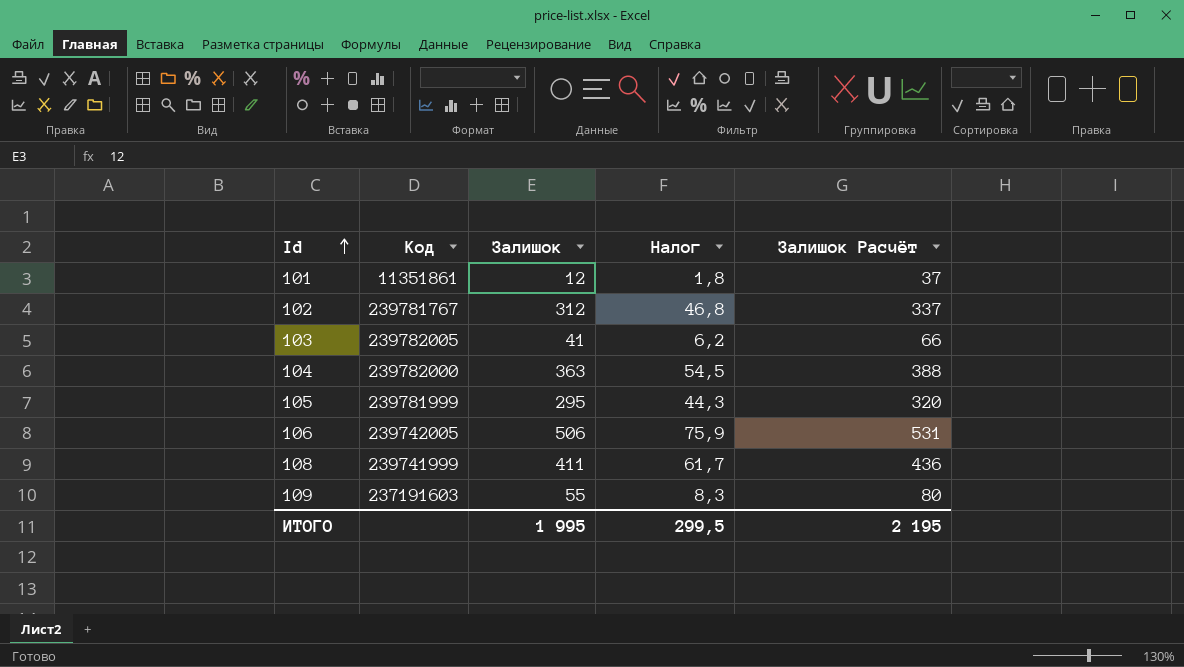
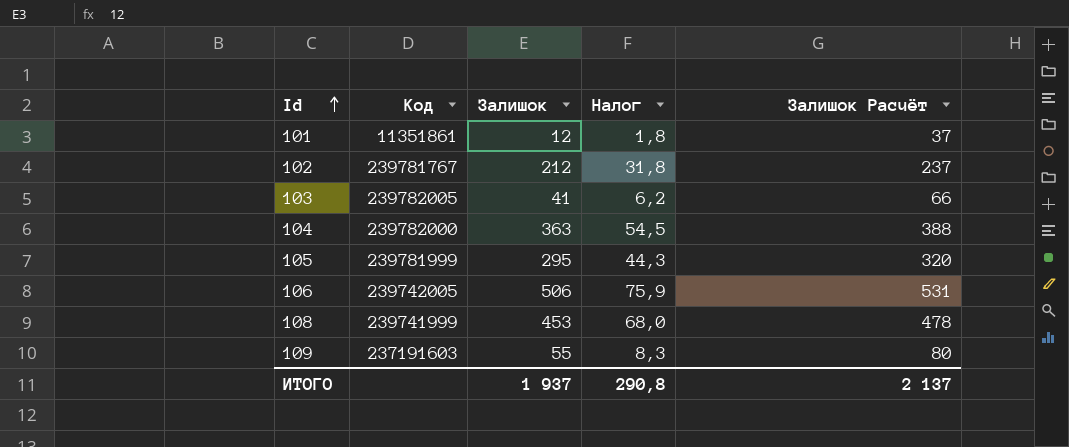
102 | Залишок: 312 -> 212
102 | Налог: 46,8 -> 31,8
102 | Залишок Расчёт: 337 -> 237
108 | Залишок: 411 -> 453
108 | Налог: 61,7 -> 68,0
108 | Залишок Расчёт: 436 -> 478
ИТОГО | Залишок: 1 995 -> 1 937
ИТОГО | Налог: 299,5 -> 290,8
ИТОГО | Залишок Расчёт: 2 195 -> 2 137

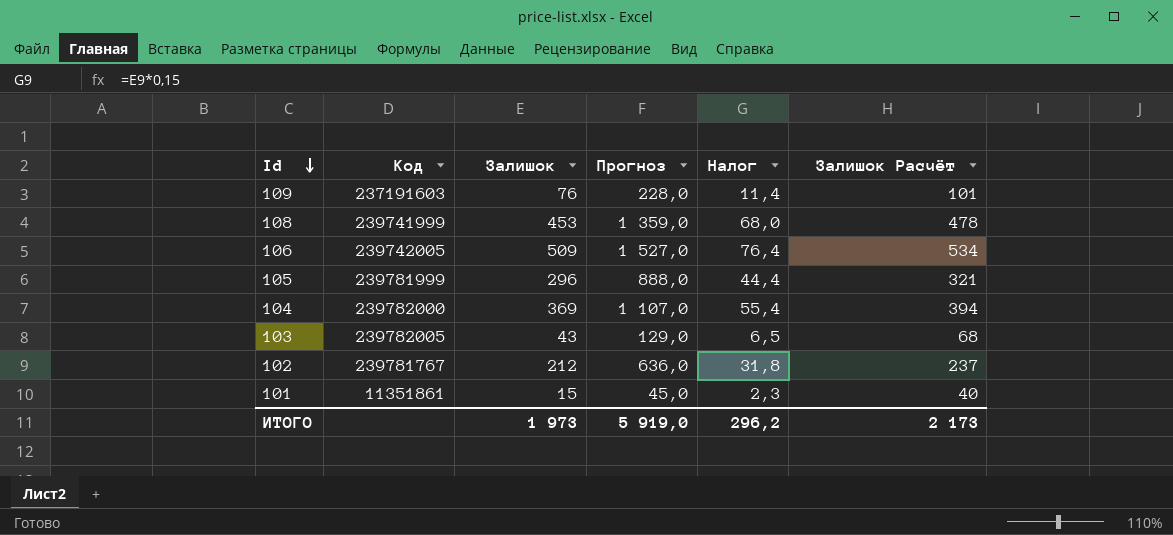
row order: Id ascending -> Id descending
column Прогноз | formula: none -> [Залишок] * 3
109 | Залишок: 55 -> 76
109 | Налог: 8,3 -> 11,4
109 | Залишок Расчёт: 80 -> 101
106 | Залишок: 506 -> 509
106 | Налог: 75,9 -> 76,4
106 | Залишок Расчёт: 531 -> 534
105 | Залишок: 295 -> 296
105 | Налог: 44,3 -> 44,4
105 | Залишок Расчёт: 320 -> 321
104 | Залишок: 363 -> 369
104 | Налог: 54,5 -> 55,4
104 | Залишок Расчёт: 388 -> 394
103 | Залишок: 41 -> 43
103 | Налог: 6,2 -> 6,5
103 | Залишок Расчёт: 66 -> 68
101 | Залишок: 12 -> 15
101 | Налог: 1,8 -> 2,3
101 | Залишок Расчёт: 37 -> 40
ИТОГО | Залишок: 1 937 -> 1 973
ИТОГО | Налог: 290,8 -> 296,2
ИТОГО | Залишок Расчёт: 2 137 -> 2 173

